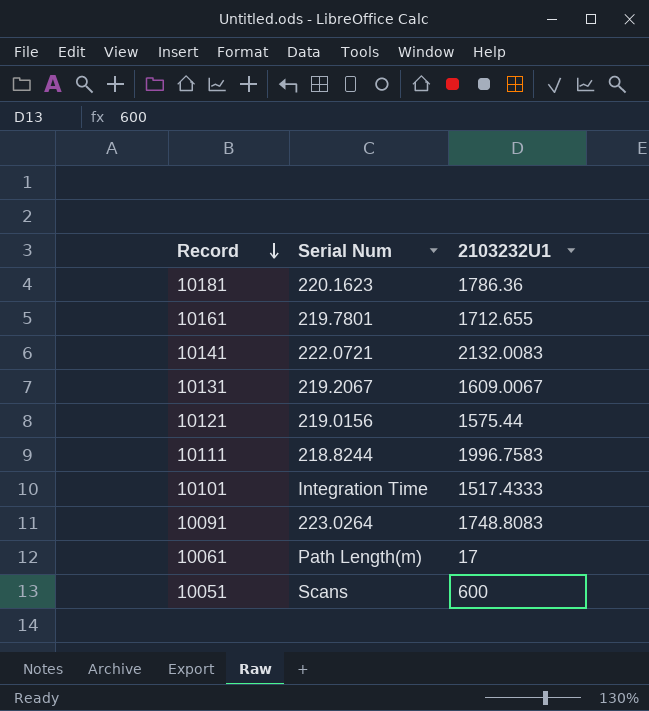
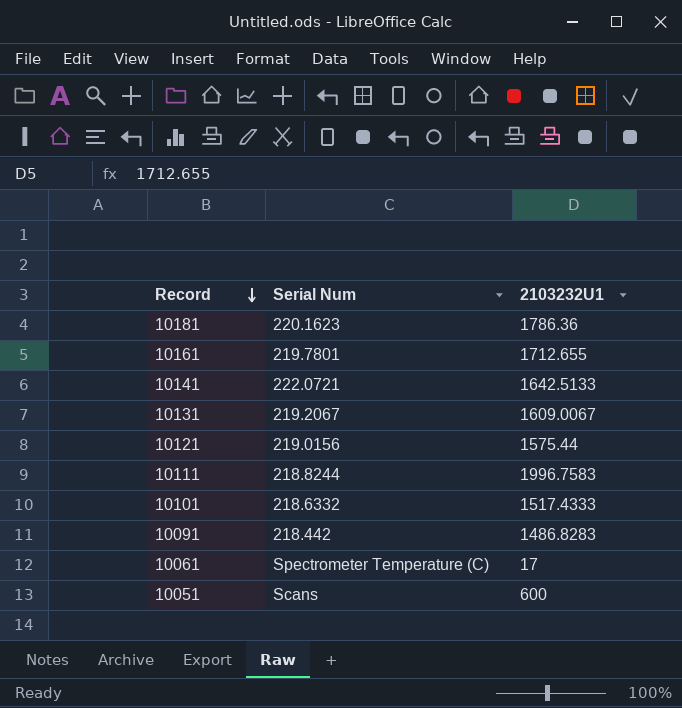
10141 | 2103232U1: 2132.0083 -> 1642.5133
10101 | Serial Num: Integration Time -> 218.6332
10091 | Serial Num: 223.0264 -> 218.442
10091 | 2103232U1: 1748.8083 -> 1486.8283
10061 | Serial Num: Path Length(m) -> Spectrometer Temperature (C)

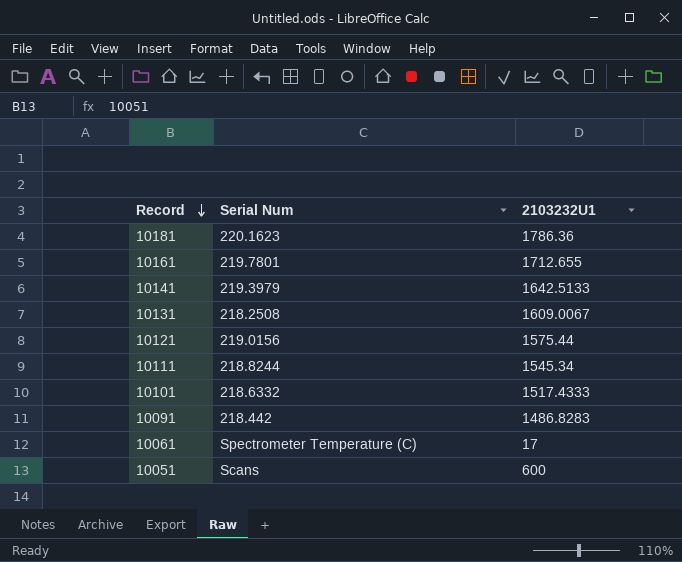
10141 | Serial Num: 222.0721 -> 219.3979
10131 | Serial Num: 219.2067 -> 218.2508
10111 | 2103232U1: 1996.7583 -> 1545.34

